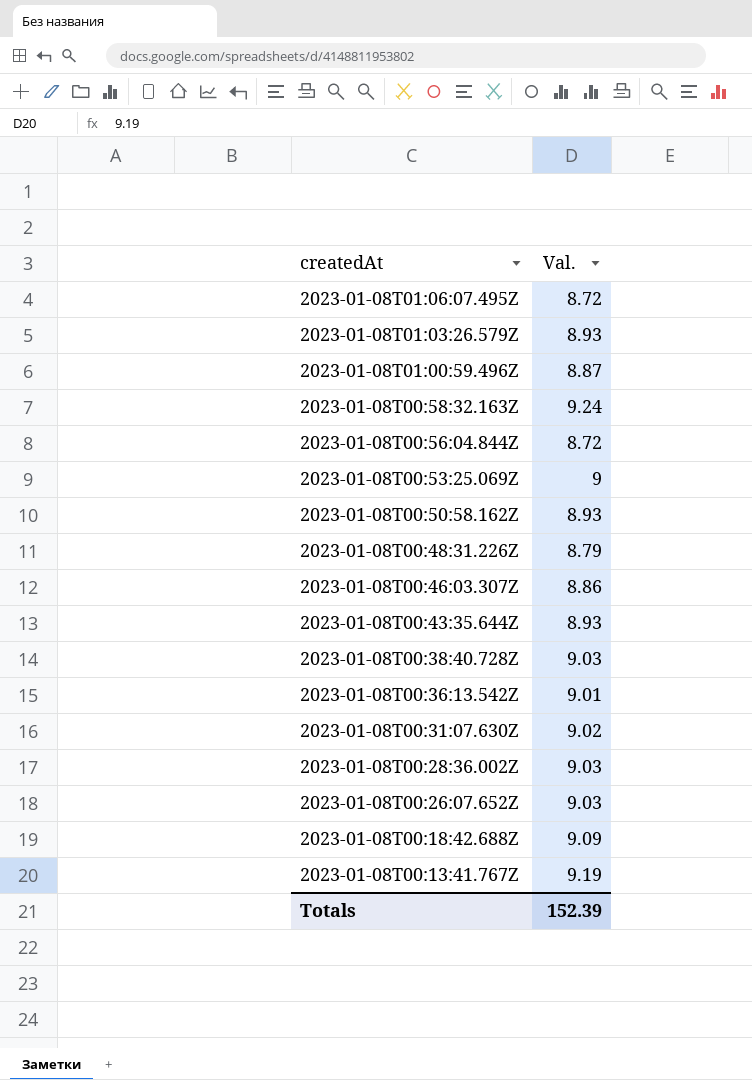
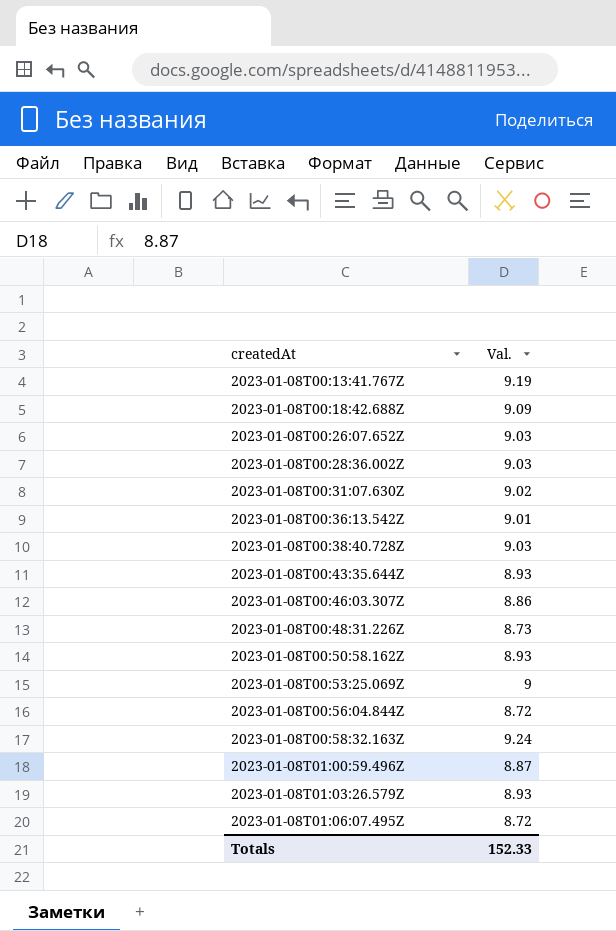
row order: createdAt descending -> createdAt ascending
2023-01-08T00:48:31.226Z | Val.: 8.79 -> 8.73
Totals | Val.: 152.39 -> 152.33

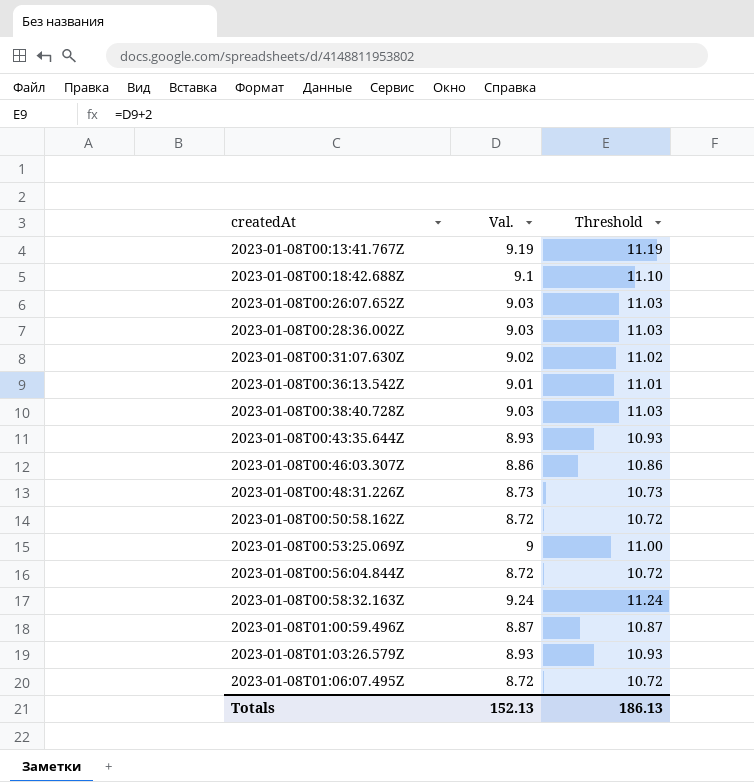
column Threshold | formula: none -> [Val.] + 2
2023-01-08T00:18:42.688Z | Val.: 9.09 -> 9.1
2023-01-08T00:50:58.162Z | Val.: 8.93 -> 8.72
Totals | Val.: 152.33 -> 152.13

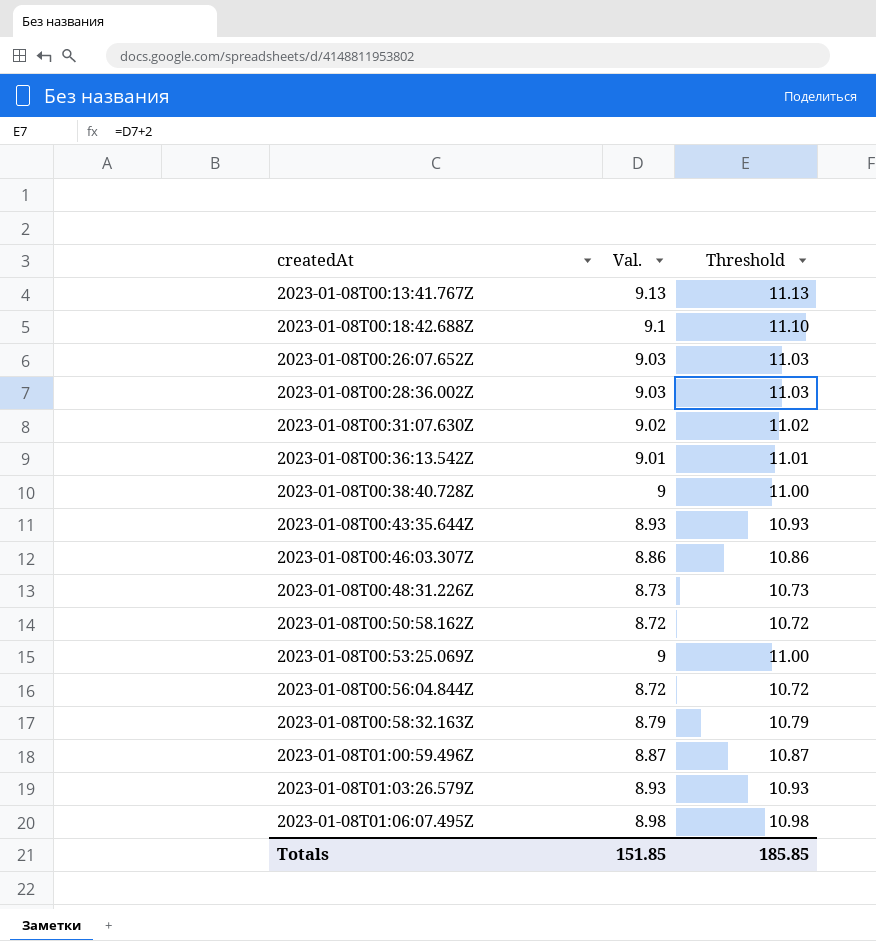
2023-01-08T00:13:41.767Z | Val.: 9.19 -> 9.13
2023-01-08T00:13:41.767Z | Threshold: 11.19 -> 11.13
2023-01-08T00:38:40.728Z | Val.: 9.03 -> 9
2023-01-08T00:38:40.728Z | Threshold: 11.03 -> 11.00
2023-01-08T00:58:32.163Z | Val.: 9.24 -> 8.79
2023-01-08T00:58:32.163Z | Threshold: 11.24 -> 10.79
2023-01-08T01:06:07.495Z | Val.: 8.72 -> 8.98
2023-01-08T01:06:07.495Z | Threshold: 10.72 -> 10.98
Totals | Val.: 152.13 -> 151.85
Totals | Threshold: 186.13 -> 185.85

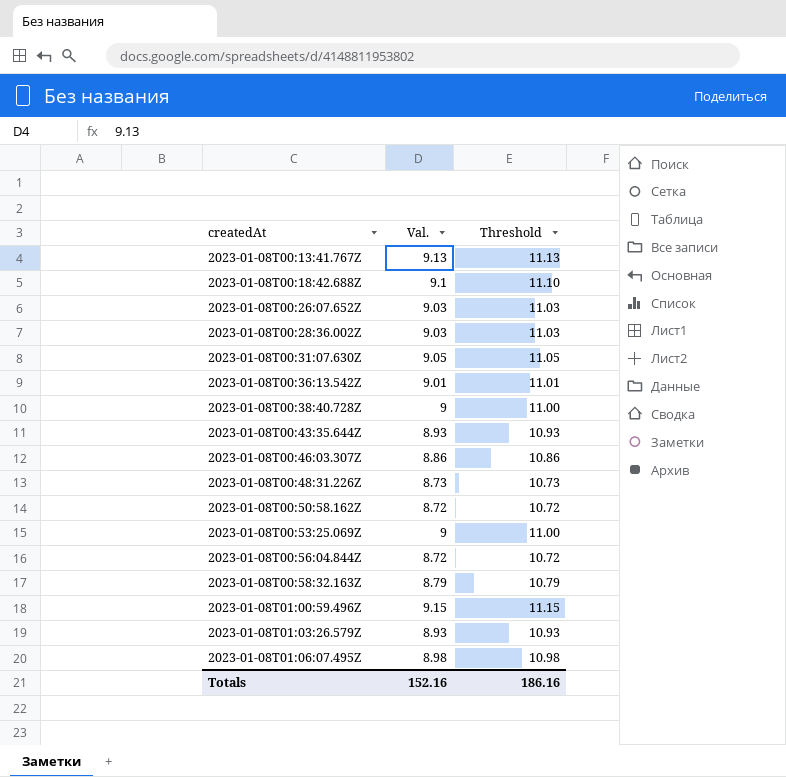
2023-01-08T00:31:07.630Z | Val.: 9.02 -> 9.05
2023-01-08T00:31:07.630Z | Threshold: 11.02 -> 11.05
2023-01-08T01:00:59.496Z | Val.: 8.87 -> 9.15
2023-01-08T01:00:59.496Z | Threshold: 10.87 -> 11.15
Totals | Val.: 151.85 -> 152.16
Totals | Threshold: 185.85 -> 186.16

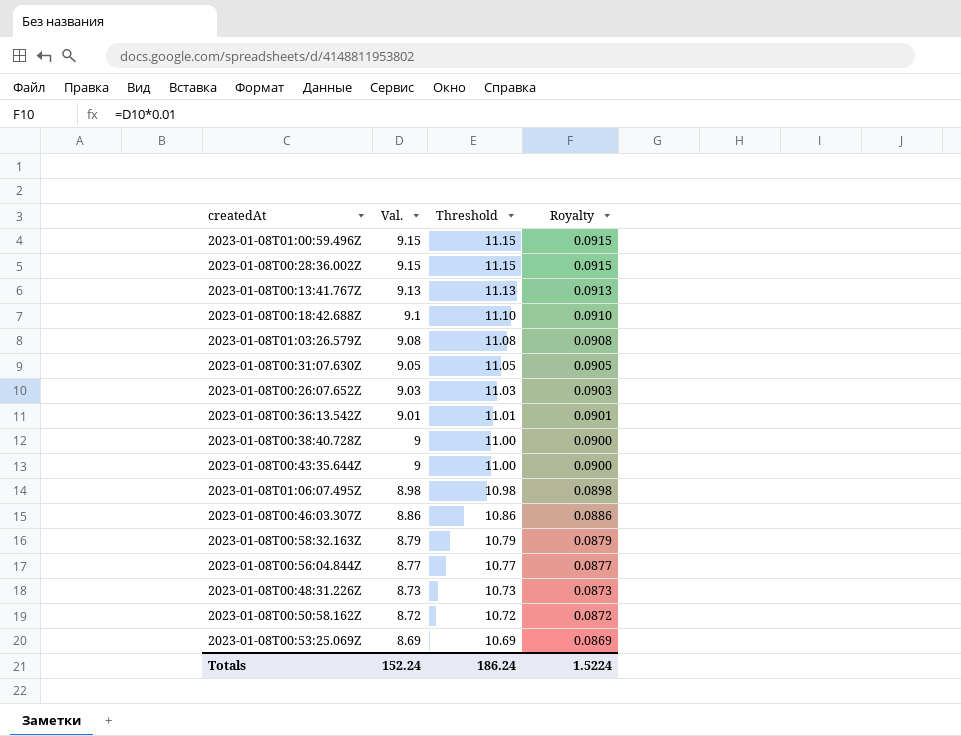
row order: createdAt ascending -> Val. descending
column Royalty | formula: none -> [Val.] * 0.01
2023-01-08T00:28:36.002Z | Val.: 9.03 -> 9.15
2023-01-08T00:28:36.002Z | Threshold: 11.03 -> 11.15
2023-01-08T01:03:26.579Z | Val.: 8.93 -> 9.08
2023-01-08T01:03:26.579Z | Threshold: 10.93 -> 11.08
2023-01-08T00:43:35.644Z | Val.: 8.93 -> 9
2023-01-08T00:43:35.644Z | Threshold: 10.93 -> 11.00
2023-01-08T00:56:04.844Z | Val.: 8.72 -> 8.77
2023-01-08T00:56:04.844Z | Threshold: 10.72 -> 10.77
2023-01-08T00:53:25.069Z | Val.: 9 -> 8.69
2023-01-08T00:53:25.069Z | Threshold: 11.00 -> 10.69
Totals | Val.: 152.16 -> 152.24
Totals | Threshold: 186.16 -> 186.24

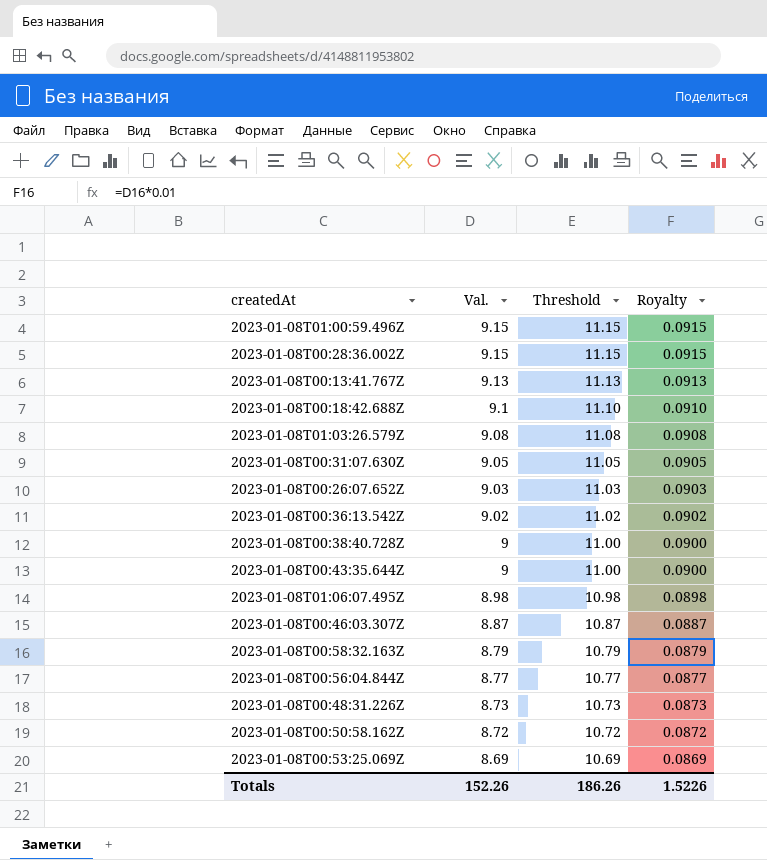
2023-01-08T00:36:13.542Z | Val.: 9.01 -> 9.02
2023-01-08T00:36:13.542Z | Threshold: 11.01 -> 11.02
2023-01-08T00:36:13.542Z | Royalty: 0.0901 -> 0.0902
2023-01-08T00:46:03.307Z | Val.: 8.86 -> 8.87
2023-01-08T00:46:03.307Z | Threshold: 10.86 -> 10.87
2023-01-08T00:46:03.307Z | Royalty: 0.0886 -> 0.0887
Totals | Val.: 152.24 -> 152.26
Totals | Threshold: 186.24 -> 186.26
Totals | Royalty: 1.5224 -> 1.5226

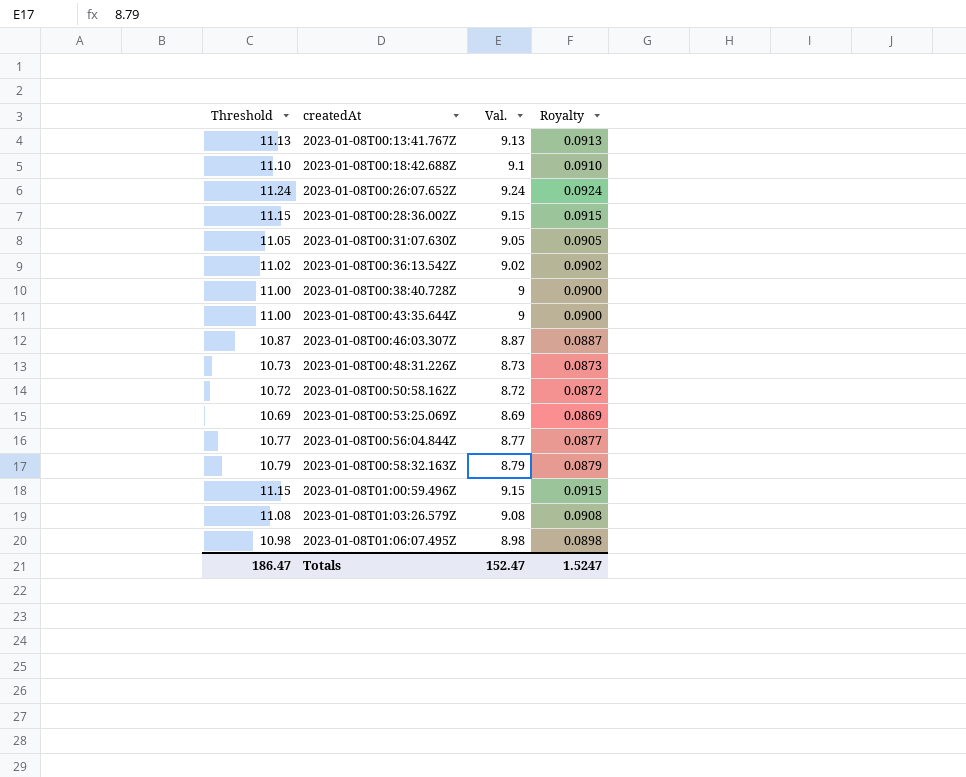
row order: Val. descending -> createdAt ascending
column Threshold | position: 3 -> 1
2023-01-08T00:26:07.652Z | Threshold: 11.03 -> 11.24
2023-01-08T00:26:07.652Z | Val.: 9.03 -> 9.24
2023-01-08T00:26:07.652Z | Royalty: 0.0903 -> 0.0924
Totals | Threshold: 186.26 -> 186.47
Totals | Val.: 152.26 -> 152.47
Totals | Royalty: 1.5226 -> 1.5247

